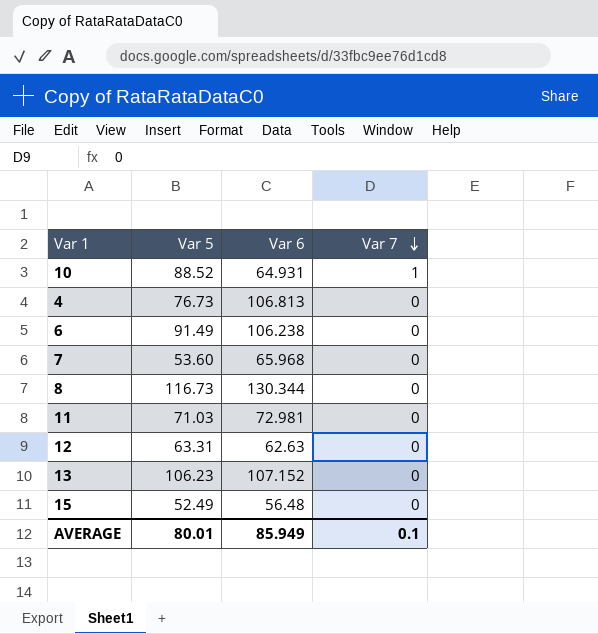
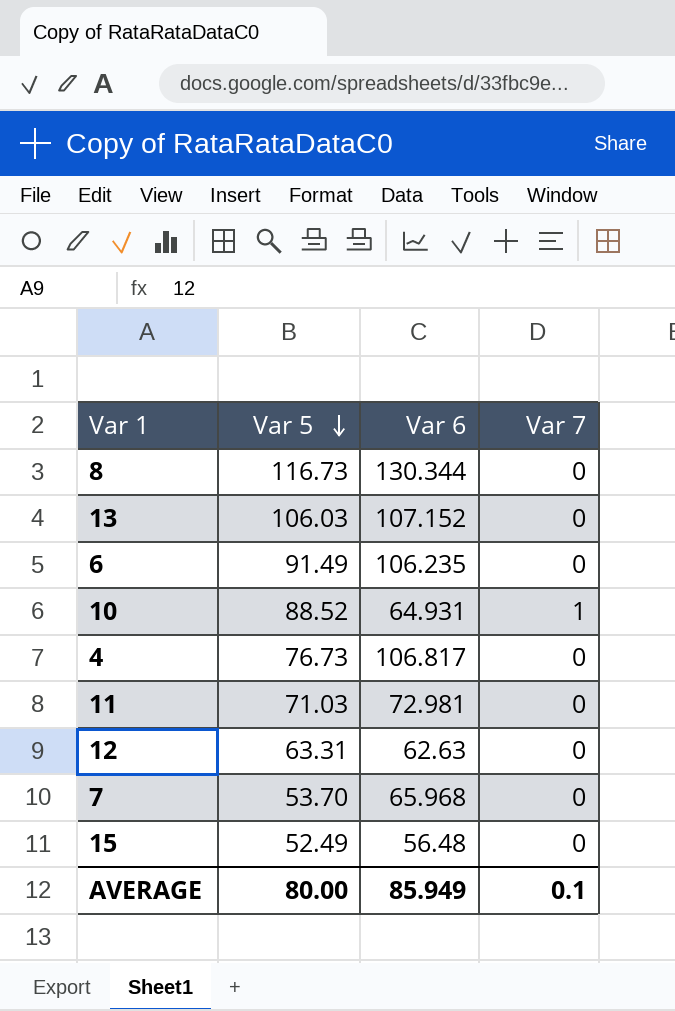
row order: Var 7 descending -> Var 5 descending
13 | Var 5: 106.23 -> 106.03
6 | Var 6: 106.238 -> 106.235
4 | Var 6: 106.813 -> 106.817
7 | Var 5: 53.60 -> 53.70
AVERAGE | Var 5: 80.01 -> 80.00

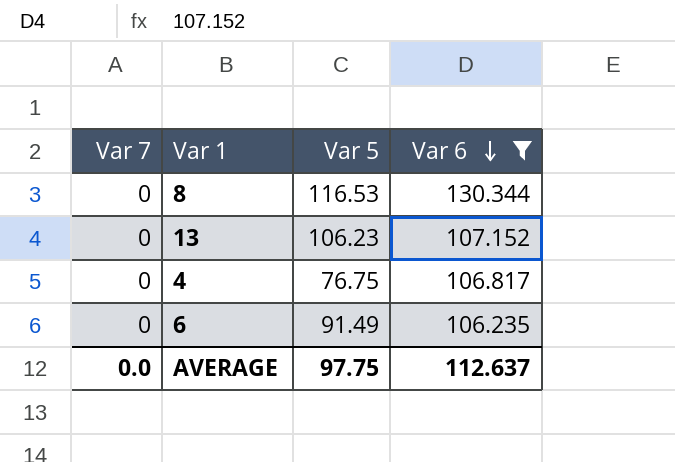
filter: none -> Var 6 >= 106.235
row order: Var 5 descending -> Var 6 descending
column Var 7 | position: 4 -> 1
8 | Var 5: 116.73 -> 116.53
13 | Var 5: 106.03 -> 106.23
4 | Var 5: 76.73 -> 76.75
AVERAGE | Var 7: 0.1 -> 0.0
AVERAGE | Var 5: 80.00 -> 97.75
AVERAGE | Var 6: 85.949 -> 112.637

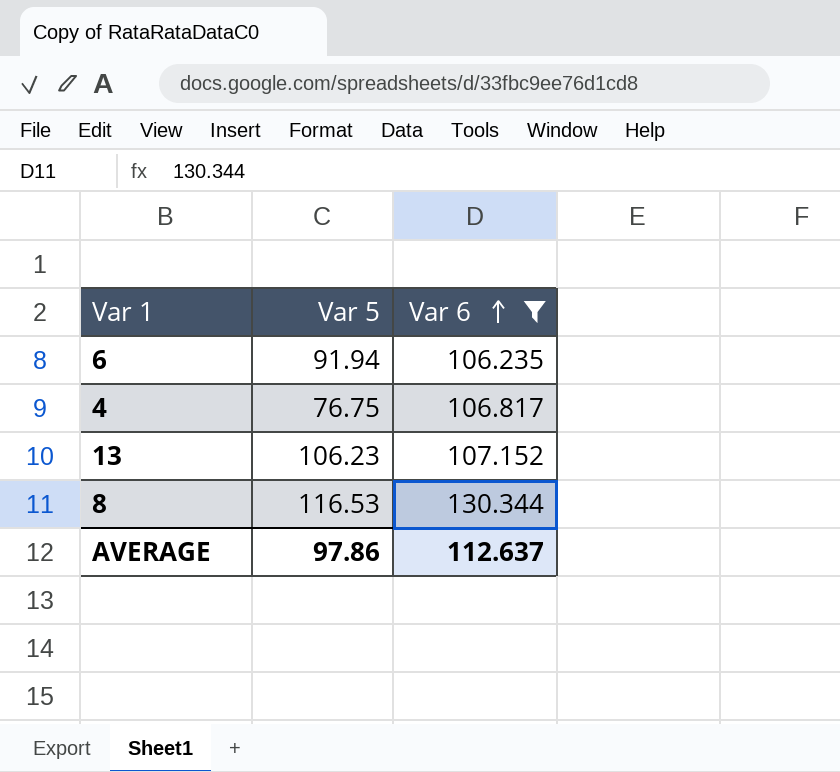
row order: Var 6 descending -> Var 6 ascending
column Var 7 | position: 1 -> none
6 | Var 5: 91.49 -> 91.94
AVERAGE | Var 5: 97.75 -> 97.86

